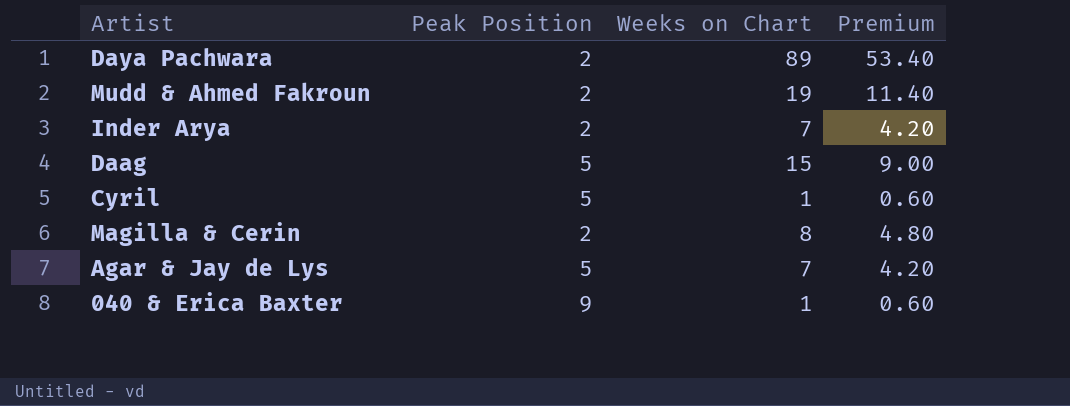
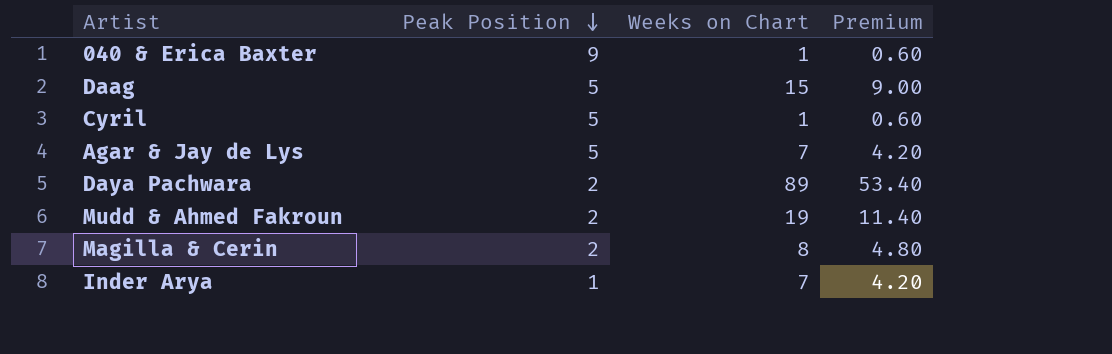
row order: none -> Peak Position descending
Inder Arya | Peak Position: 2 -> 1

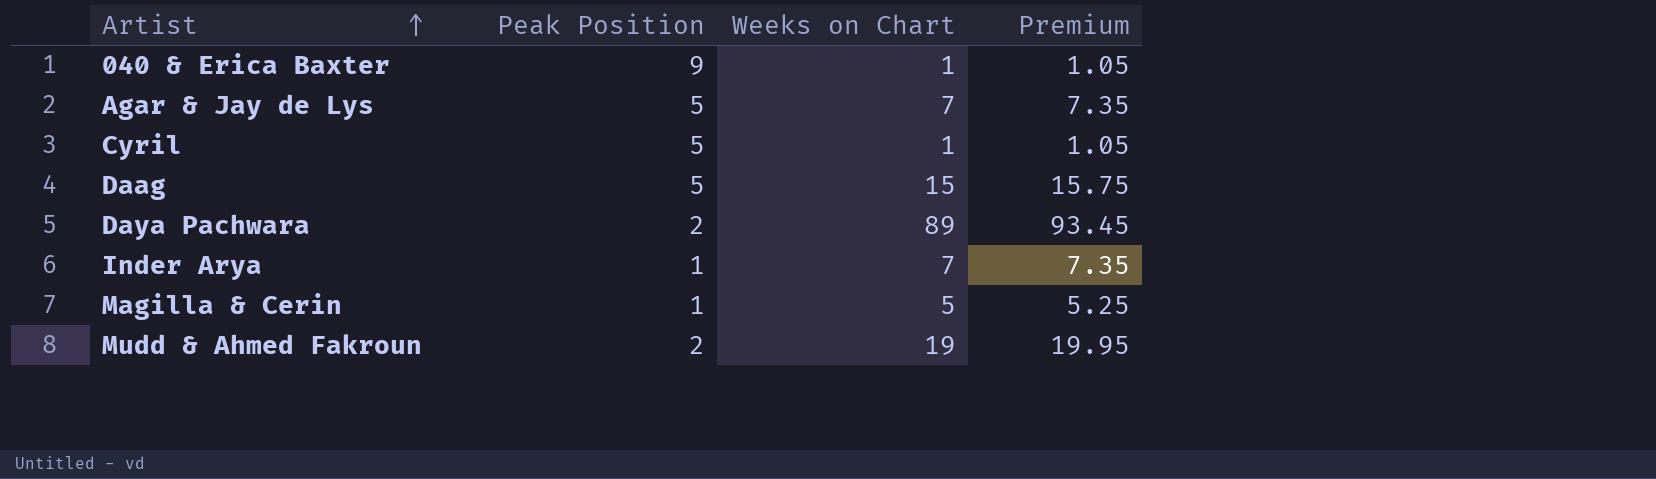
row order: Peak Position descending -> Artist ascending
column Premium | formula: [Weeks on Chart] * 0.6 -> [Weeks on Chart] * 1.05
Magilla & Cerin | Peak Position: 2 -> 1
Magilla & Cerin | Weeks on Chart: 8 -> 5

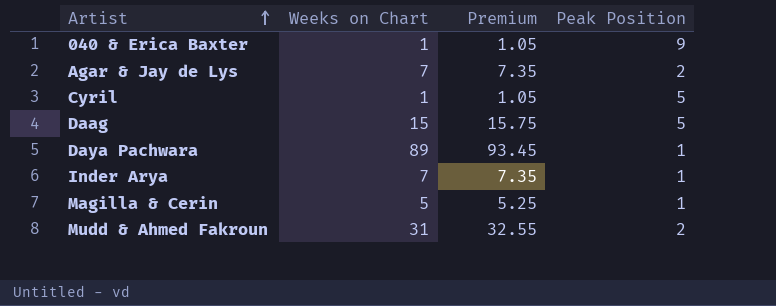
column Peak Position | position: 2 -> 4
Agar & Jay de Lys | Peak Position: 5 -> 2
Daya Pachwara | Peak Position: 2 -> 1
Mudd & Ahmed Fakroun | Weeks on Chart: 19 -> 31
Mudd & Ahmed Fakroun | Premium: 19.95 -> 32.55

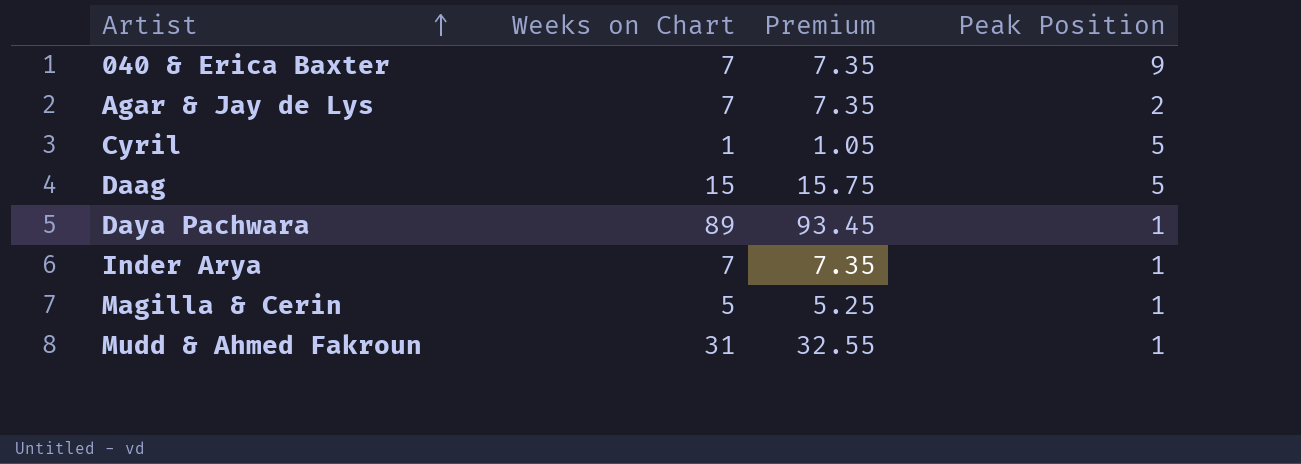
040 & Erica Baxter | Weeks on Chart: 1 -> 7
040 & Erica Baxter | Premium: 1.05 -> 7.35
Mudd & Ahmed Fakroun | Peak Position: 2 -> 1

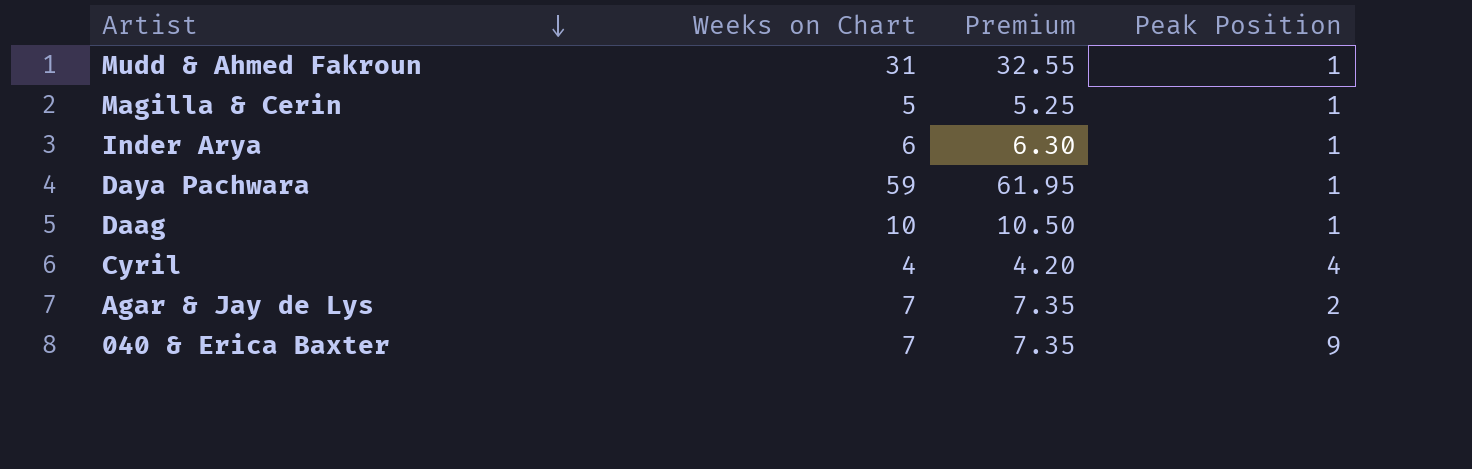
row order: Artist ascending -> Artist descending
Inder Arya | Weeks on Chart: 7 -> 6
Inder Arya | Premium: 7.35 -> 6.30
Daya Pachwara | Weeks on Chart: 89 -> 59
Daya Pachwara | Premium: 93.45 -> 61.95
Daag | Weeks on Chart: 15 -> 10
Daag | Premium: 15.75 -> 10.50
Daag | Peak Position: 5 -> 1
Cyril | Weeks on Chart: 1 -> 4
Cyril | Premium: 1.05 -> 4.20
Cyril | Peak Position: 5 -> 4

